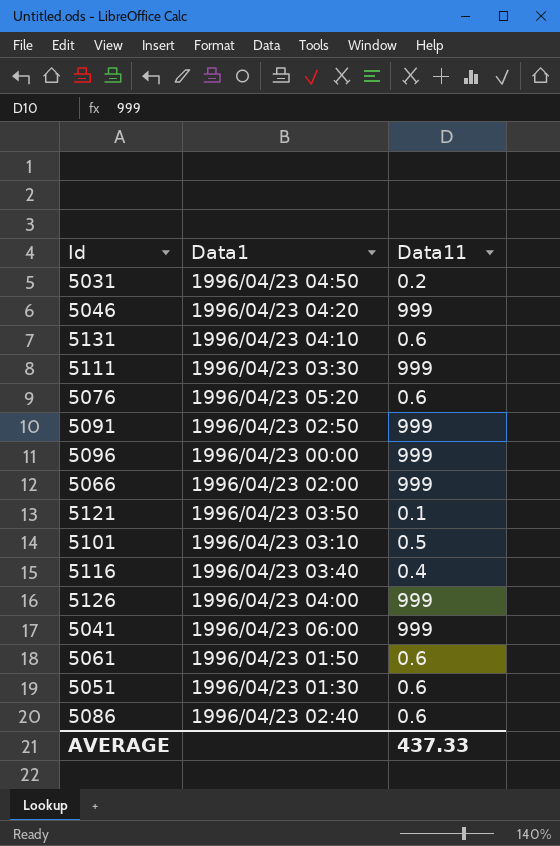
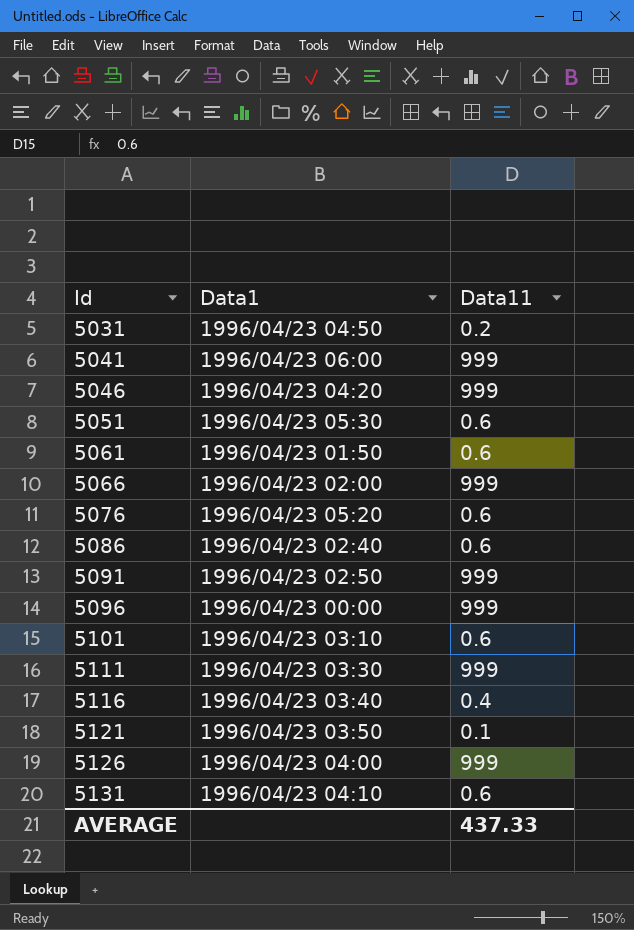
row order: none -> Id ascending
5051 | Data1: 1996/04/23 01:30 -> 1996/04/23 05:30
5101 | Data11: 0.5 -> 0.6

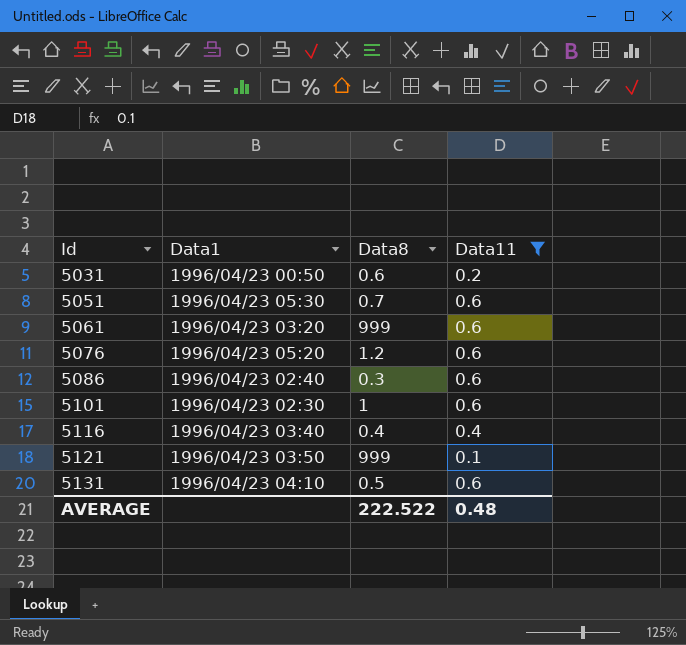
filter: none -> Data11 != 999
column Data8 | position: none -> 3
5031 | Data1: 1996/04/23 04:50 -> 1996/04/23 00:50
5061 | Data1: 1996/04/23 01:50 -> 1996/04/23 03:20
5101 | Data1: 1996/04/23 03:10 -> 1996/04/23 02:30
AVERAGE | Data11: 437.33 -> 0.48

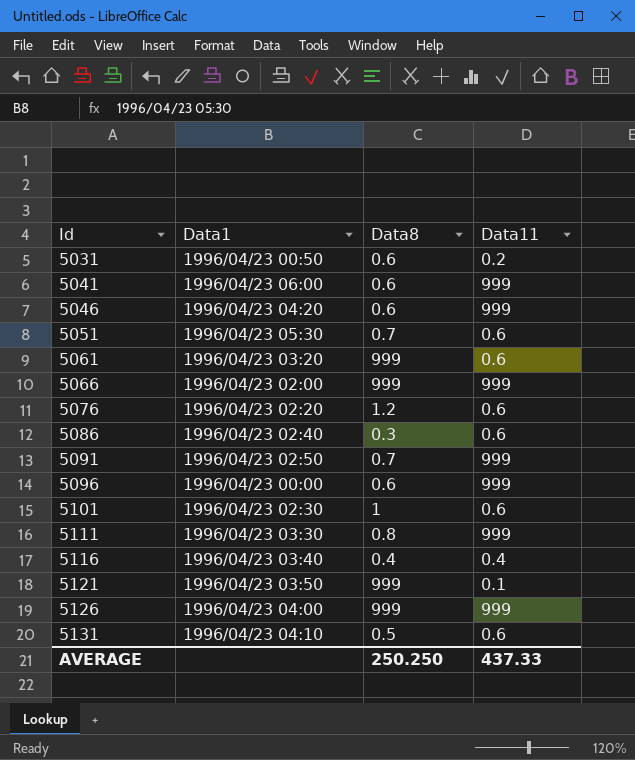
filter: Data11 != 999 -> none
5076 | Data1: 1996/04/23 05:20 -> 1996/04/23 02:20
AVERAGE | Data8: 222.522 -> 250.250
AVERAGE | Data11: 0.48 -> 437.33

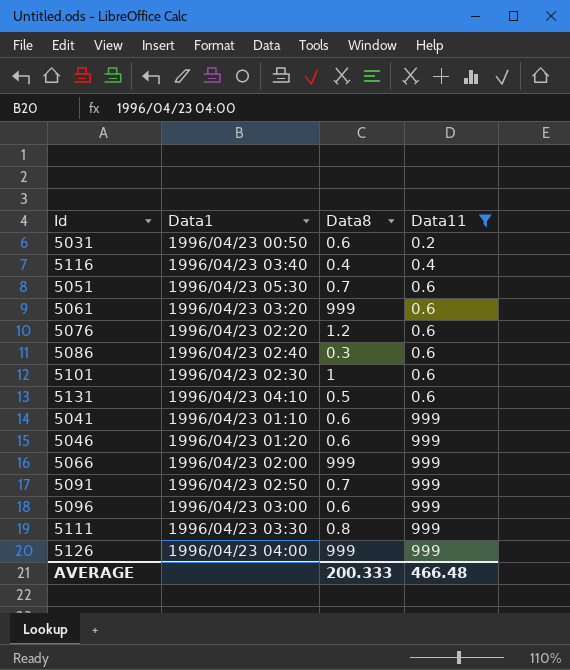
filter: none -> Data11 != 0.1
row order: Id ascending -> Data11 ascending
5041 | Data1: 1996/04/23 06:00 -> 1996/04/23 01:10
5046 | Data1: 1996/04/23 04:20 -> 1996/04/23 01:20
5096 | Data1: 1996/04/23 00:00 -> 1996/04/23 03:00
AVERAGE | Data8: 250.250 -> 200.333
AVERAGE | Data11: 437.33 -> 466.48

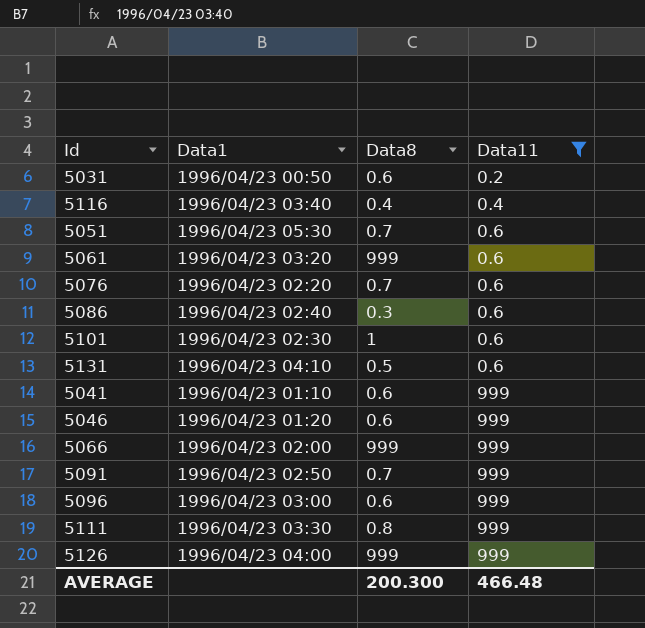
5076 | Data8: 1.2 -> 0.7
AVERAGE | Data8: 200.333 -> 200.300

